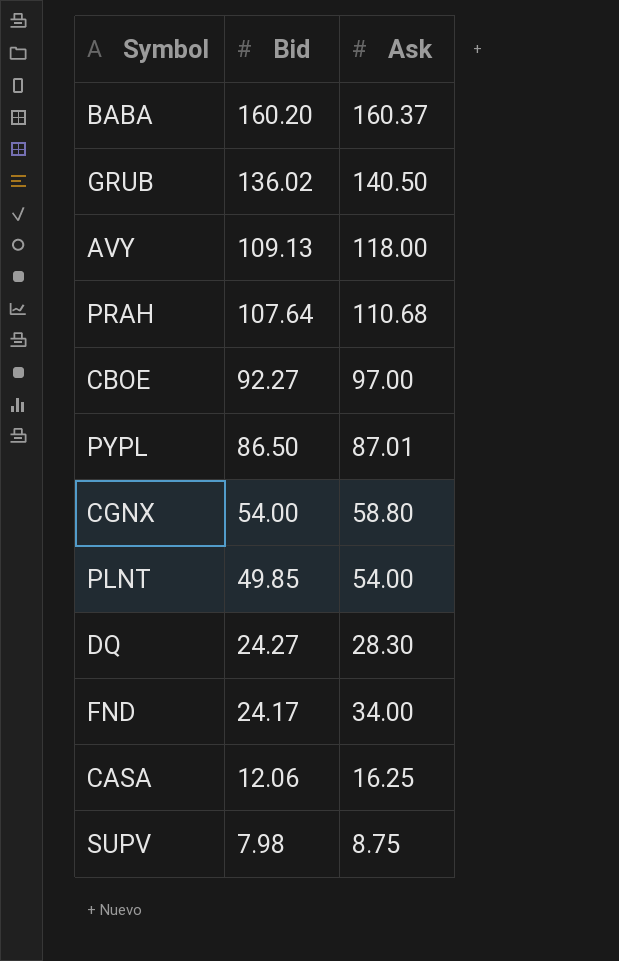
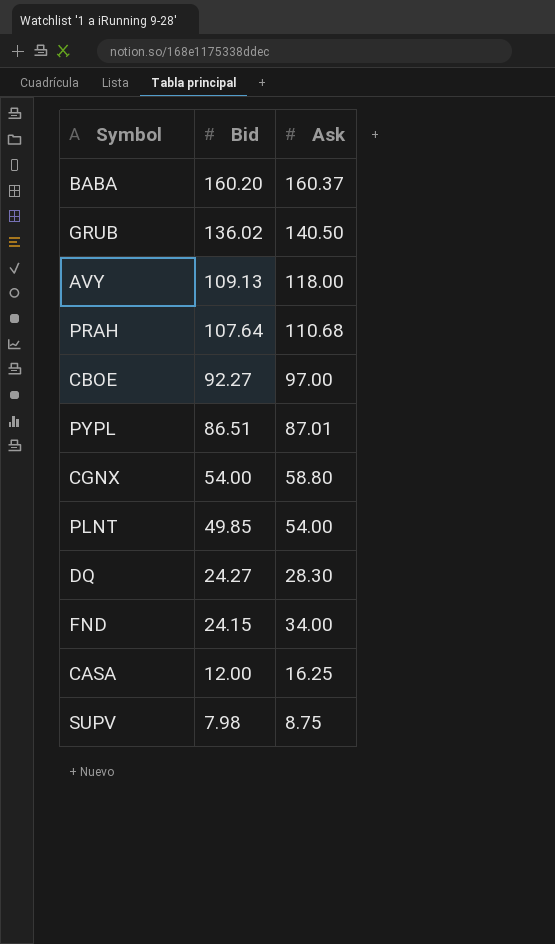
PYPL | Bid: 86.50 -> 86.51
FND | Bid: 24.17 -> 24.15
CASA | Bid: 12.06 -> 12.00

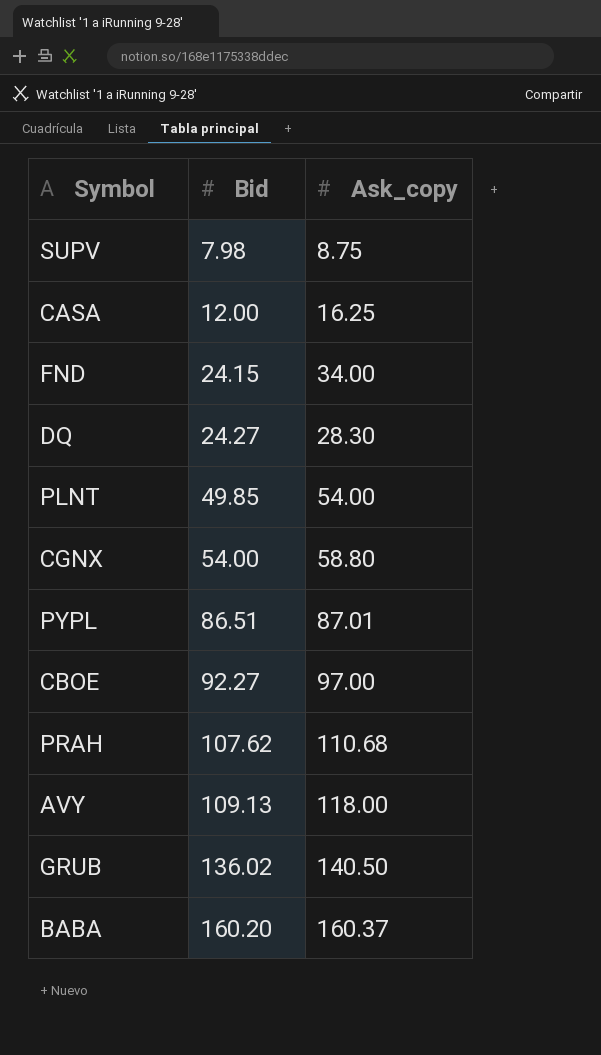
row order: Bid descending -> Bid ascending
column name: Ask -> Ask_copy
PRAH | Bid: 107.64 -> 107.62

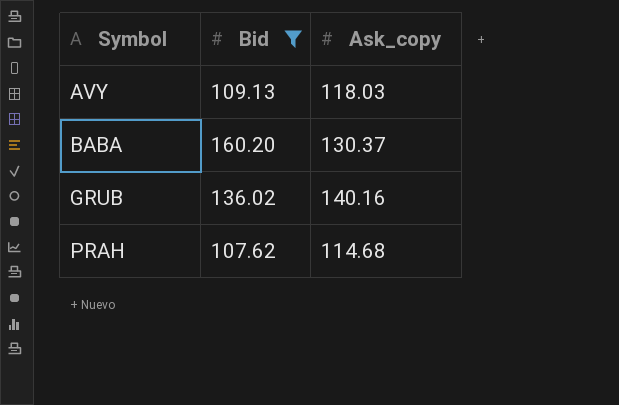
filter: none -> Bid >= 107.62
row order: Bid ascending -> Symbol ascending
AVY | Ask_copy: 118.00 -> 118.03
BABA | Ask_copy: 160.37 -> 130.37
GRUB | Ask_copy: 140.50 -> 140.16
PRAH | Ask_copy: 110.68 -> 114.68

